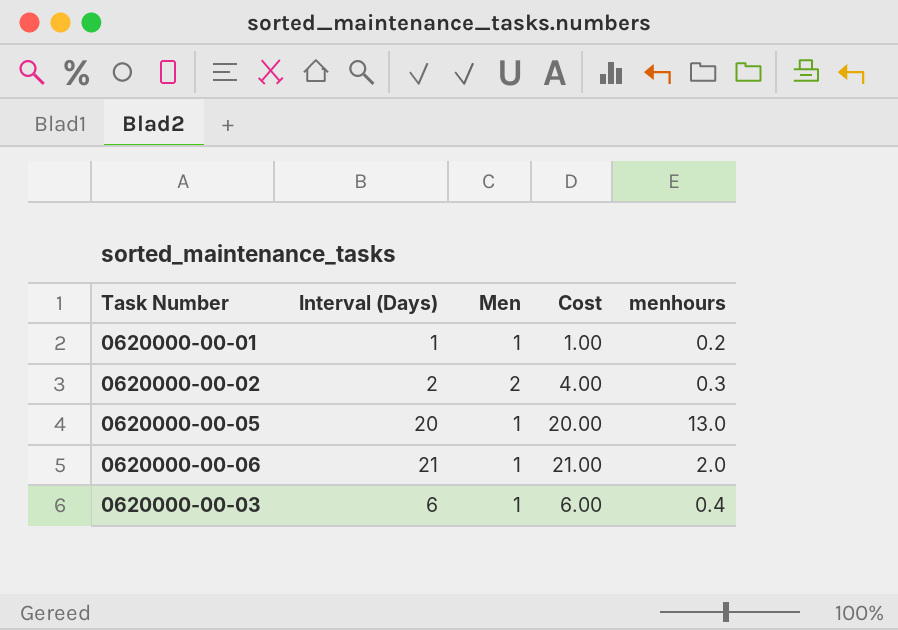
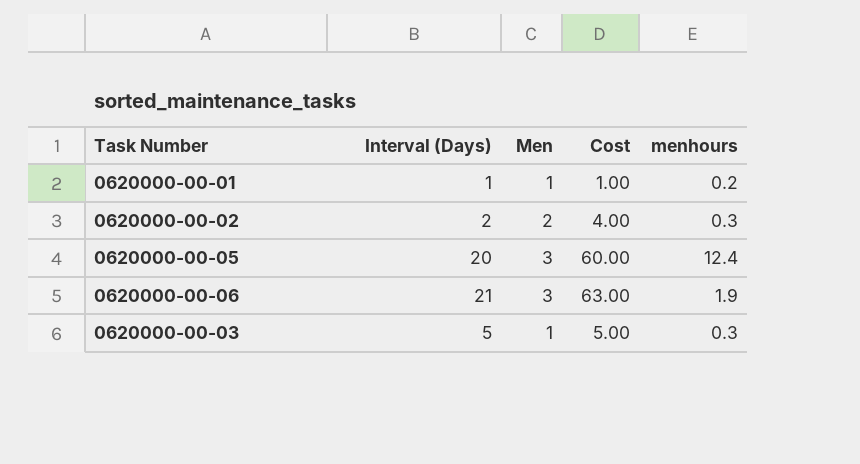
0620000-00-05 | Men: 1 -> 3
0620000-00-05 | Cost: 20.00 -> 60.00
0620000-00-05 | menhours: 13.0 -> 12.4
0620000-00-06 | Men: 1 -> 3
0620000-00-06 | Cost: 21.00 -> 63.00
0620000-00-06 | menhours: 2.0 -> 1.9
0620000-00-03 | Interval (Days): 6 -> 5
0620000-00-03 | Cost: 6.00 -> 5.00
0620000-00-03 | menhours: 0.4 -> 0.3

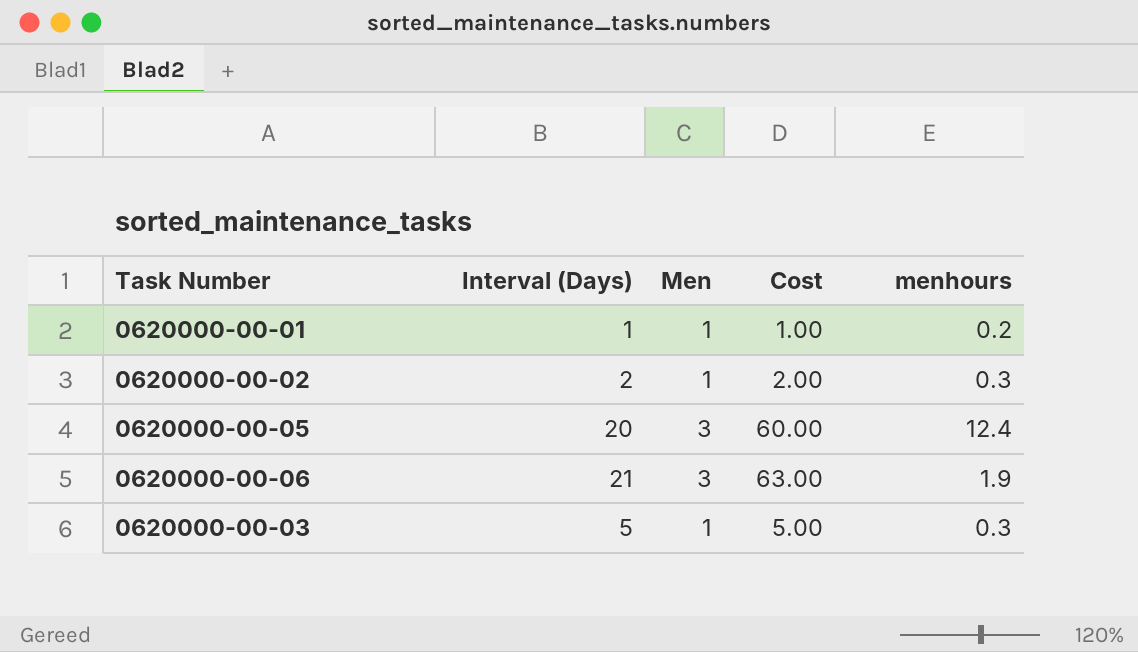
0620000-00-02 | Men: 2 -> 1
0620000-00-02 | Cost: 4.00 -> 2.00

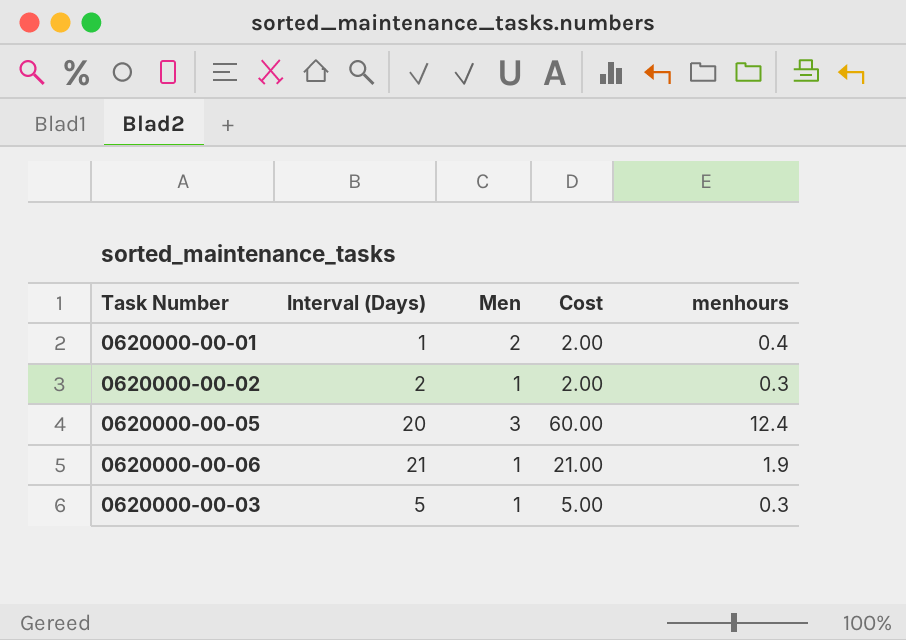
0620000-00-01 | Men: 1 -> 2
0620000-00-01 | Cost: 1.00 -> 2.00
0620000-00-01 | menhours: 0.2 -> 0.4
0620000-00-06 | Men: 3 -> 1
0620000-00-06 | Cost: 63.00 -> 21.00

